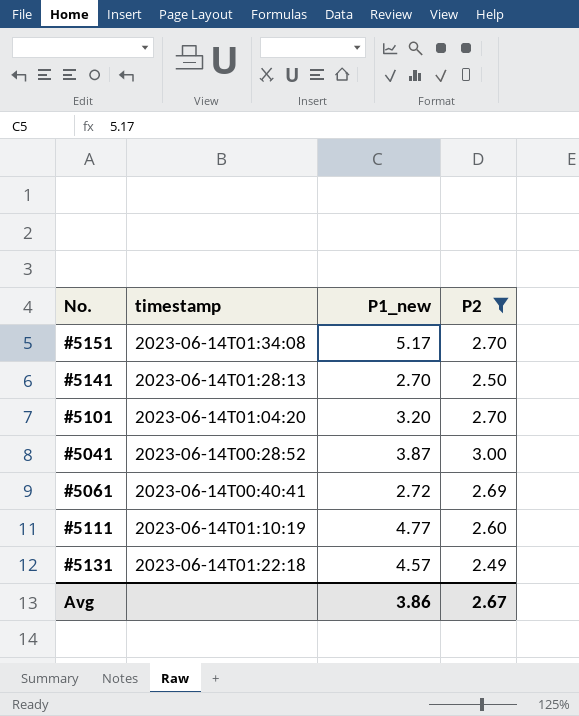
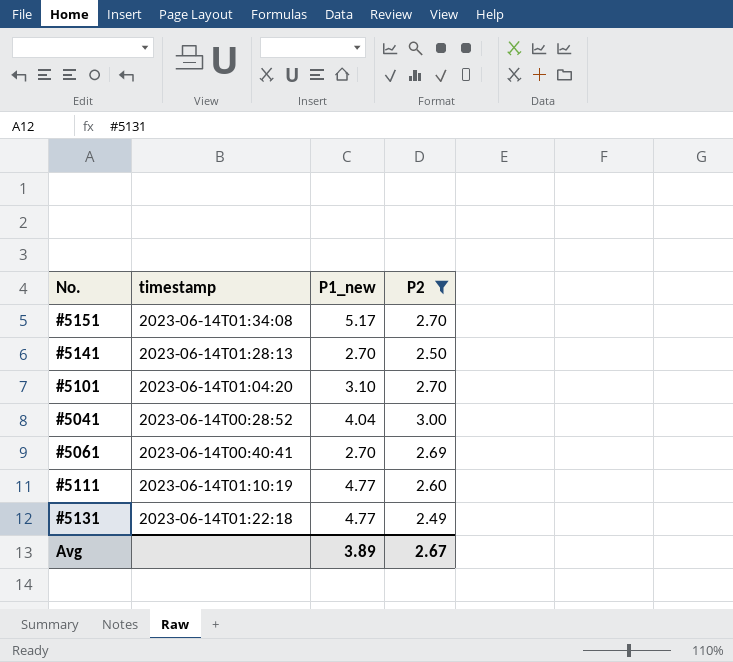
#5101 | P1_new: 3.20 -> 3.10
#5041 | P1_new: 3.87 -> 4.04
#5061 | P1_new: 2.72 -> 2.70
#5131 | P1_new: 4.57 -> 4.77
Avg | P1_new: 3.86 -> 3.89

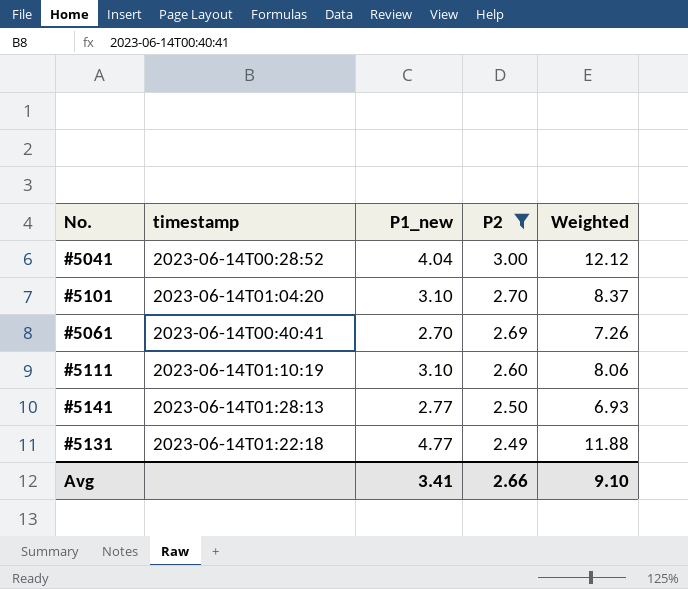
row order: none -> P2 descending
column Weighted | formula: none -> [P1_new] * [P2]
row #5151: 2023-06-14T01:34:08 | 5.17 | 2.70 -> none
#5111 | P1_new: 4.77 -> 3.10
#5141 | P1_new: 2.70 -> 2.77
Avg | P1_new: 3.89 -> 3.41
Avg | P2: 2.67 -> 2.66

